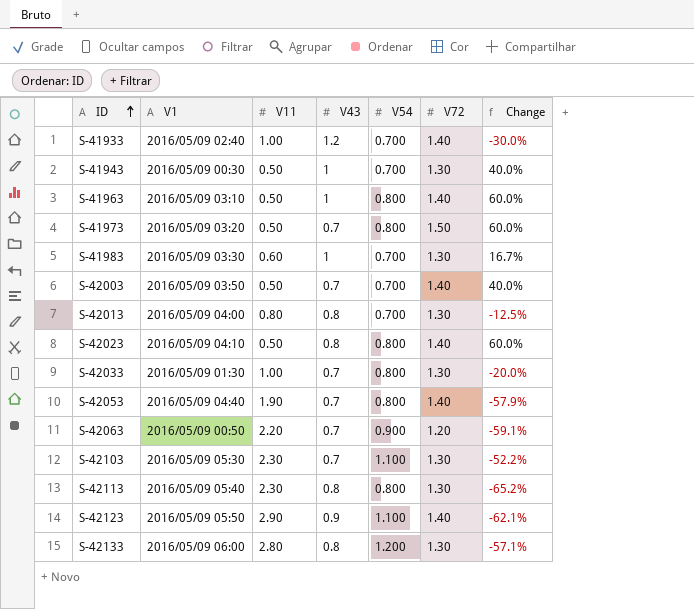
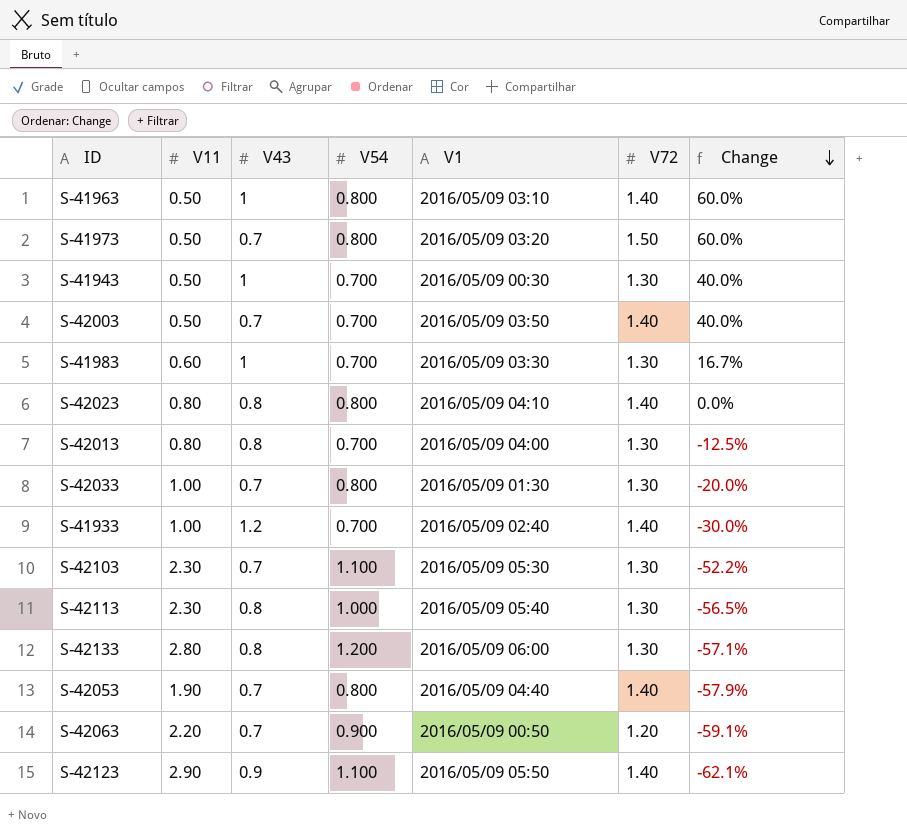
row order: ID ascending -> Change descending
column V1 | position: 2 -> 5
S-42023 | V11: 0.50 -> 0.80
S-42023 | Change: 60.0% -> 0.0%
S-42113 | V54: 0.800 -> 1.000
S-42113 | Change: -65.2% -> -56.5%

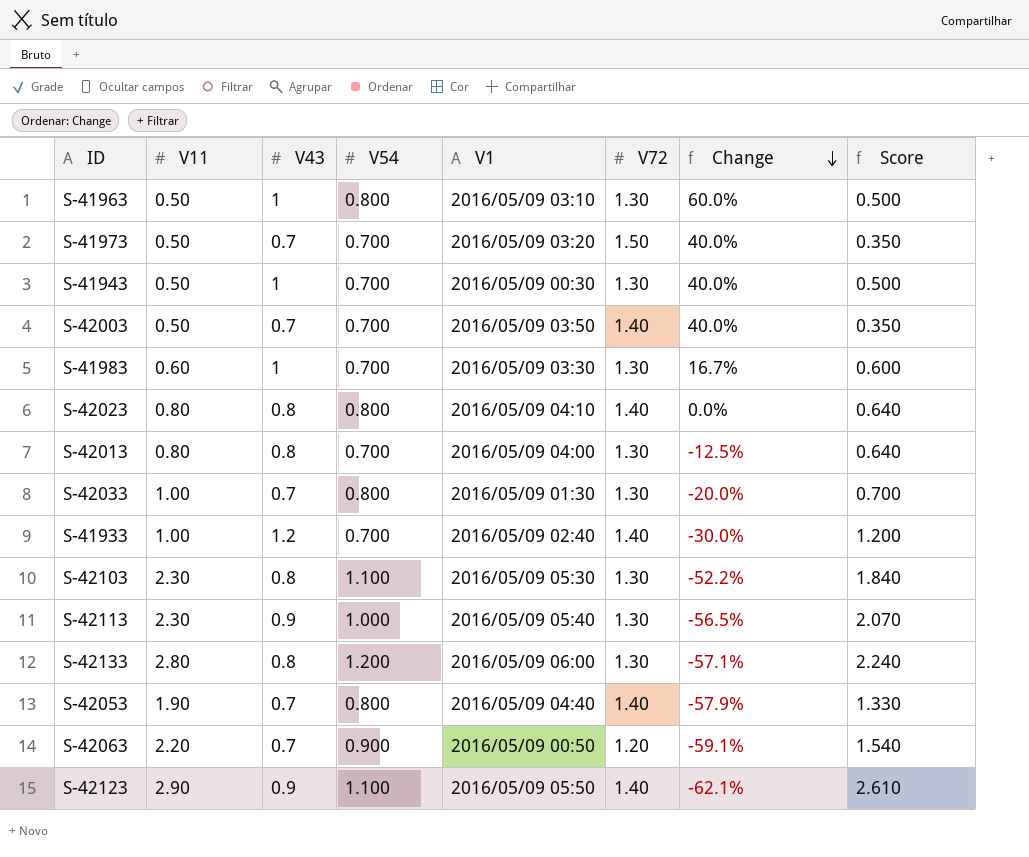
column Score | formula: none -> [V11] * [V43]
S-41963 | V72: 1.40 -> 1.30
S-41973 | V54: 0.800 -> 0.700
S-41973 | Change: 60.0% -> 40.0%
S-42103 | V43: 0.7 -> 0.8
S-42113 | V43: 0.8 -> 0.9

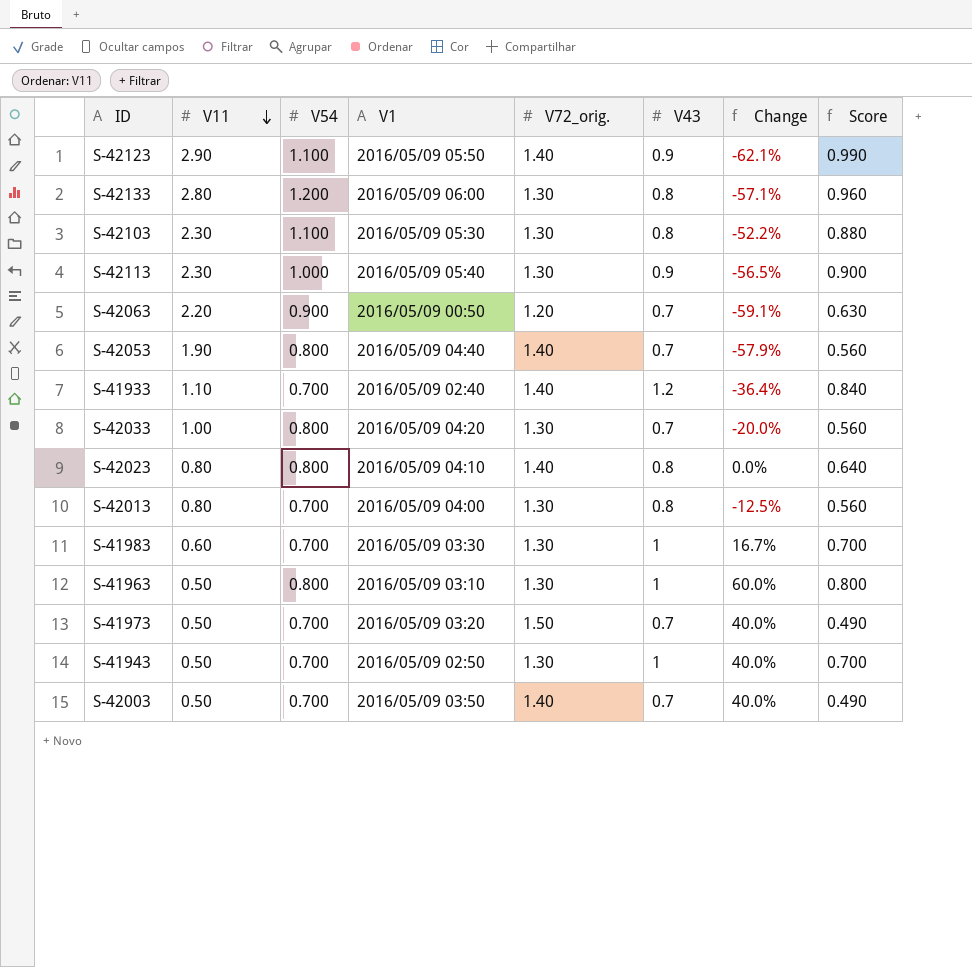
row order: Change descending -> V11 descending
column name: V72 -> V72_orig.
column V43 | position: 3 -> 6
column Score | formula: [V11] * [V43] -> [V54] * [V43]
S-41933 | V11: 1.00 -> 1.10
S-41933 | Change: -30.0% -> -36.4%
S-42033 | V1: 2016/05/09 01:30 -> 2016/05/09 04:20
S-41943 | V1: 2016/05/09 00:30 -> 2016/05/09 02:50

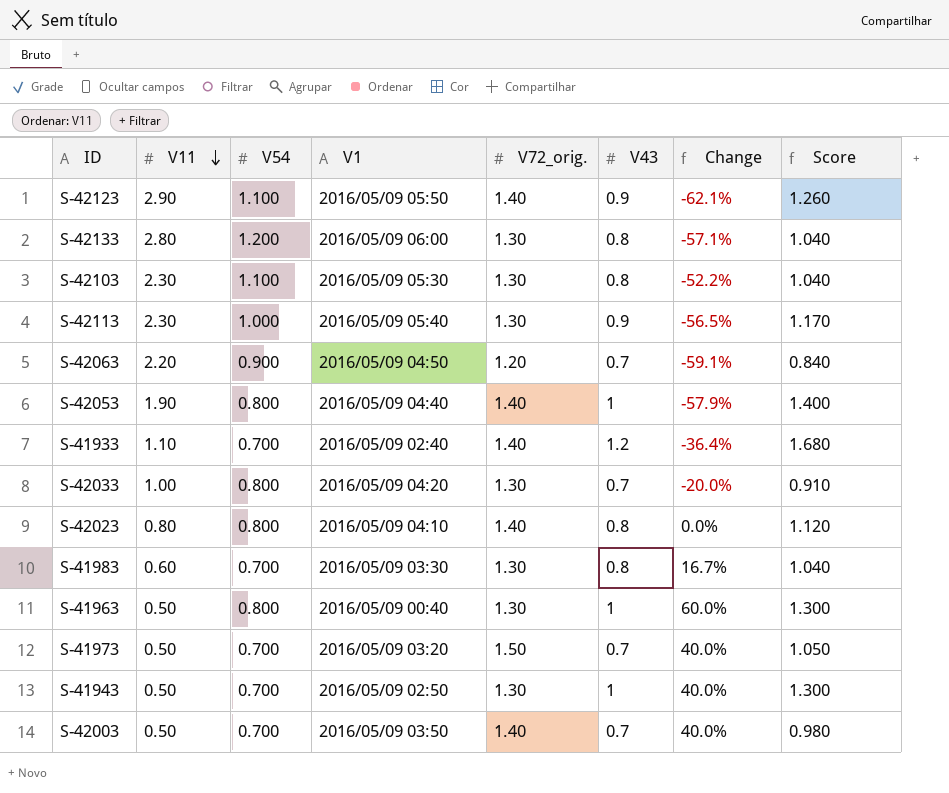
column Score | formula: [V54] * [V43] -> [V72_orig.] * [V43]
row S-42013: 0.80 | 0.700 | 2016/05/09 04:00 | 1.30 | 0.8 | -12.5% | 0.560 -> none
S-42063 | V1: 2016/05/09 00:50 -> 2016/05/09 04:50
S-42053 | V43: 0.7 -> 1
S-41983 | V43: 1 -> 0.8
S-41963 | V1: 2016/05/09 03:10 -> 2016/05/09 00:40

